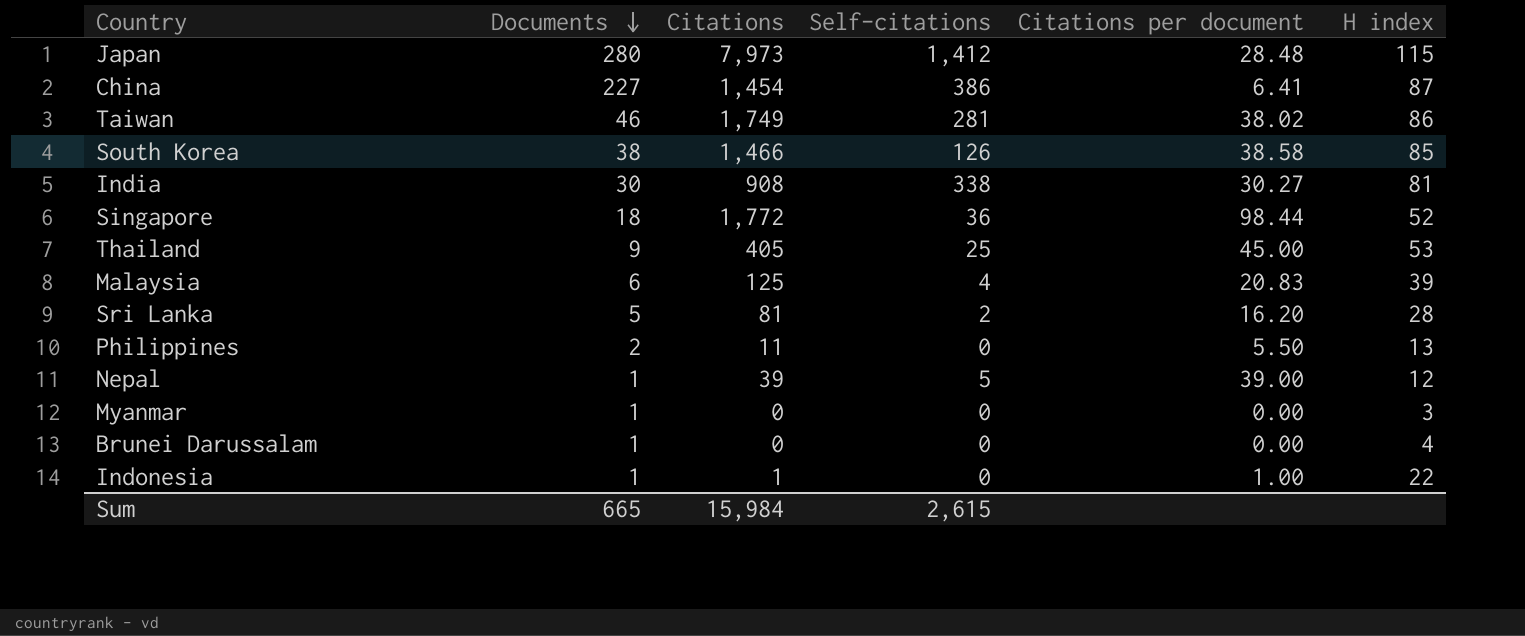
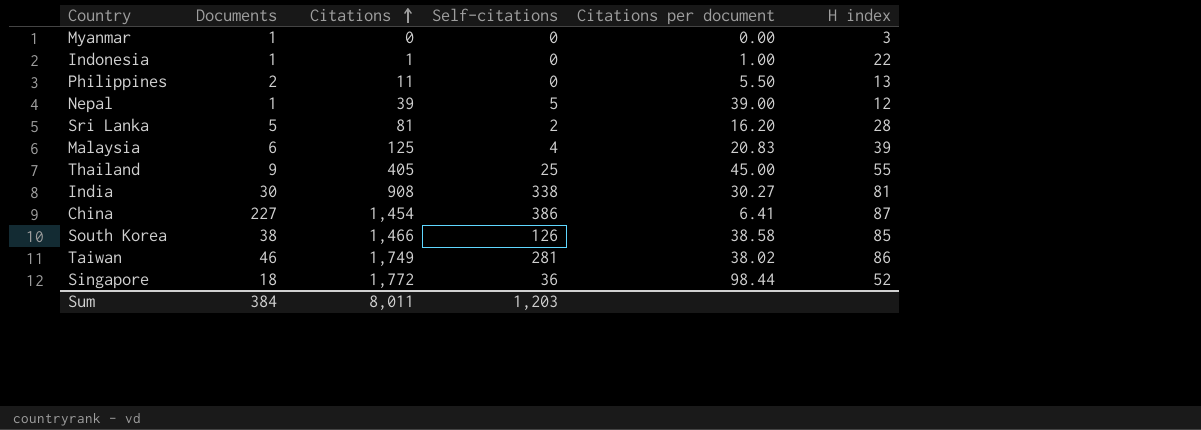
row order: Documents descending -> Citations ascending
row Japan: 280 | 7,973 | 1,412 | 28.48 | 115 -> none
row Brunei Darussalam: 1 | 0 | 0 | 0.00 | 4 -> none
Thailand | H index: 53 -> 55
Sum | Documents: 665 -> 384
Sum | Citations: 15,984 -> 8,011
Sum | Self-citations: 2,615 -> 1,203

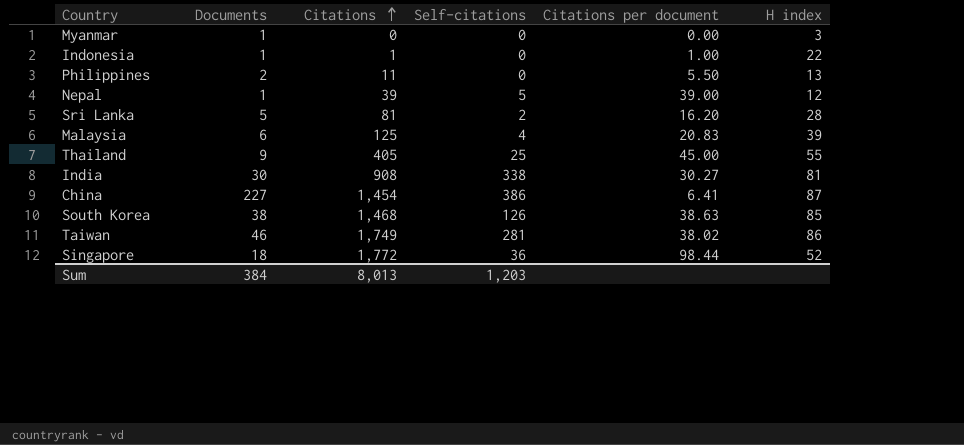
South Korea | Citations: 1,466 -> 1,468
South Korea | Citations per document: 38.58 -> 38.63
Sum | Citations: 8,011 -> 8,013

